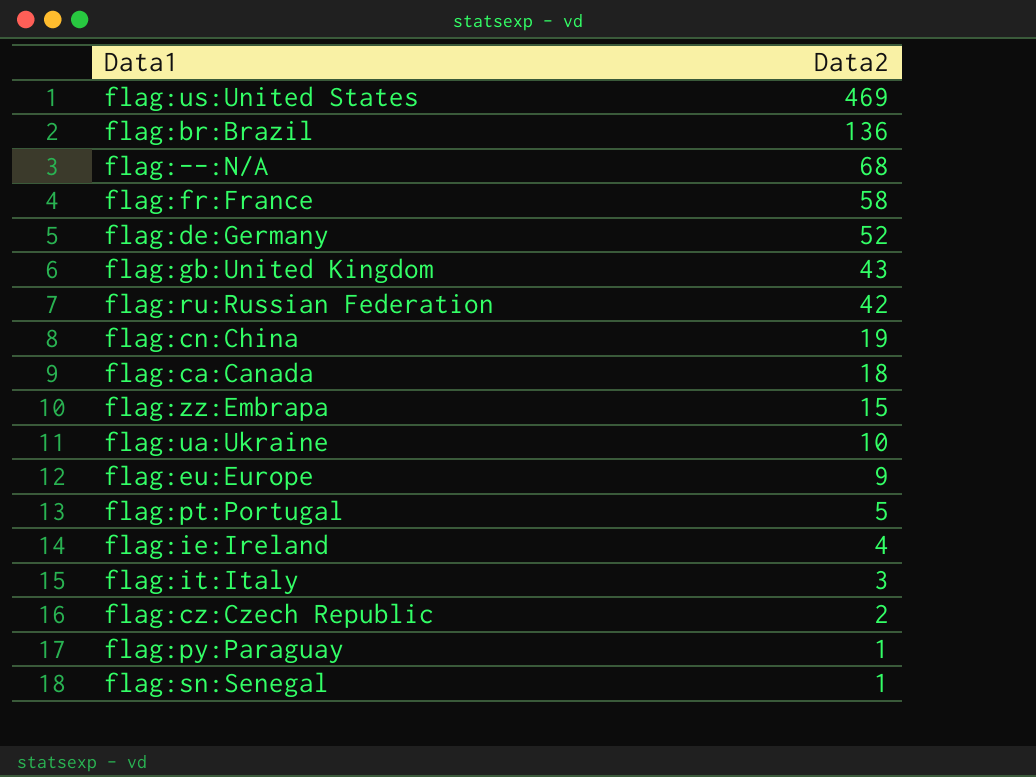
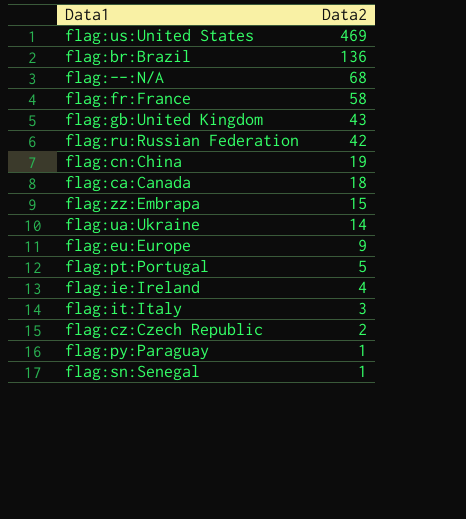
row flag:de:Germany: 52 -> none
flag:ua:Ukraine | Data2: 10 -> 14

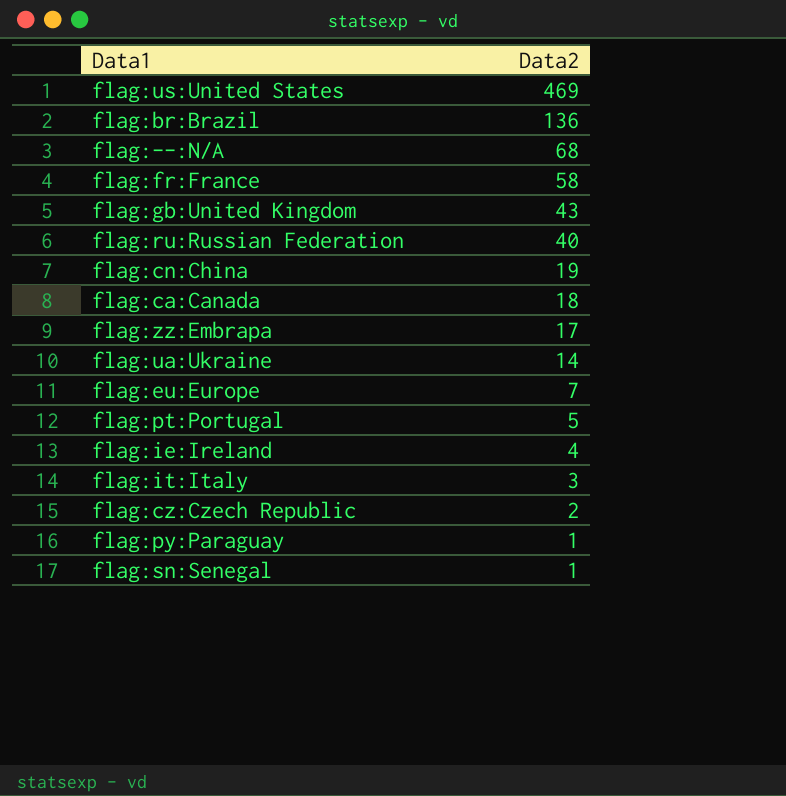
flag:ru:Russian Federation | Data2: 42 -> 40
flag:zz:Embrapa | Data2: 15 -> 17
flag:eu:Europe | Data2: 9 -> 7

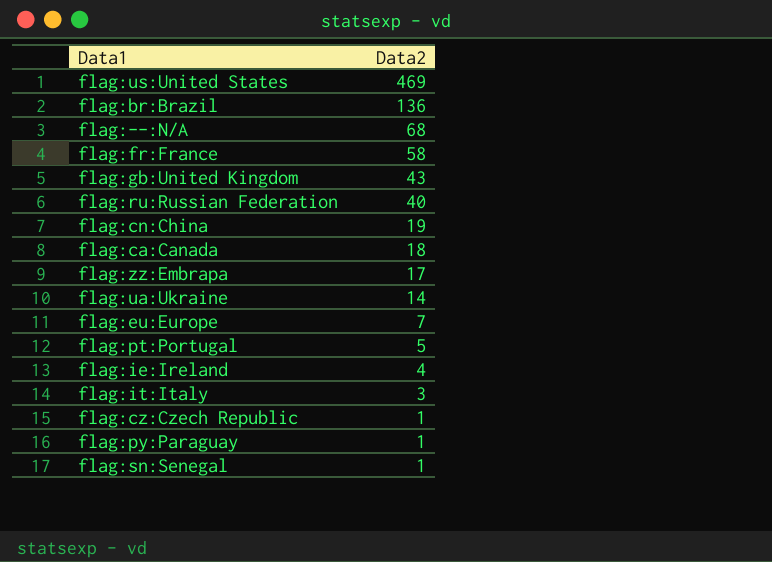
flag:cz:Czech Republic | Data2: 2 -> 1

